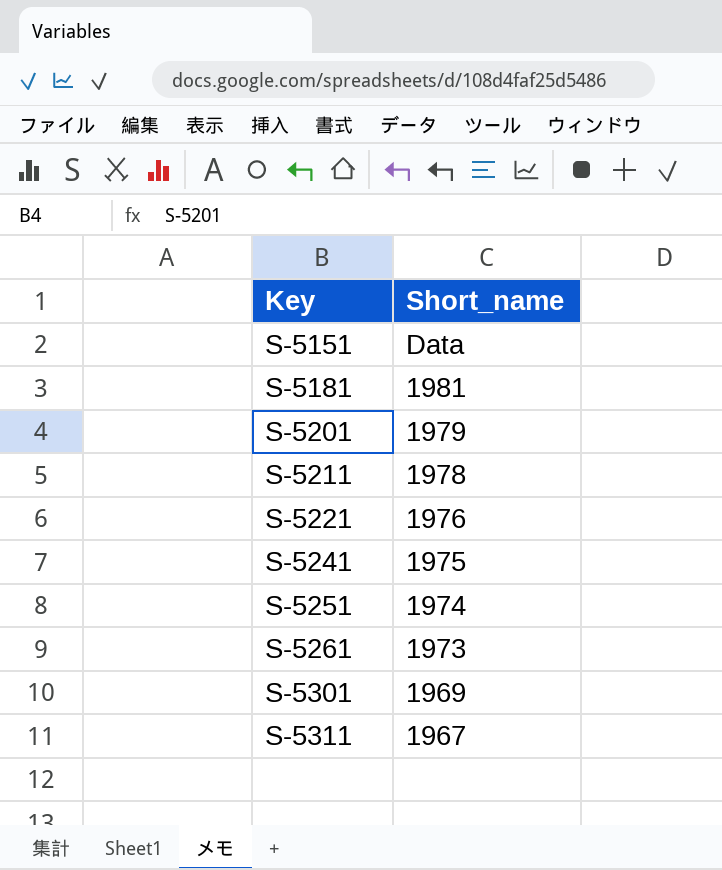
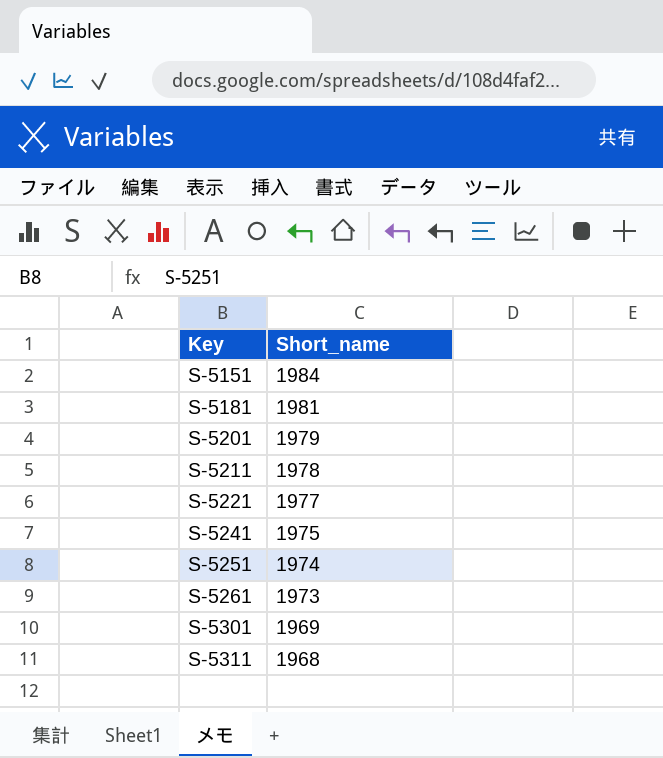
S-5151 | Short_name: Data -> 1984
S-5221 | Short_name: 1976 -> 1977
S-5311 | Short_name: 1967 -> 1968

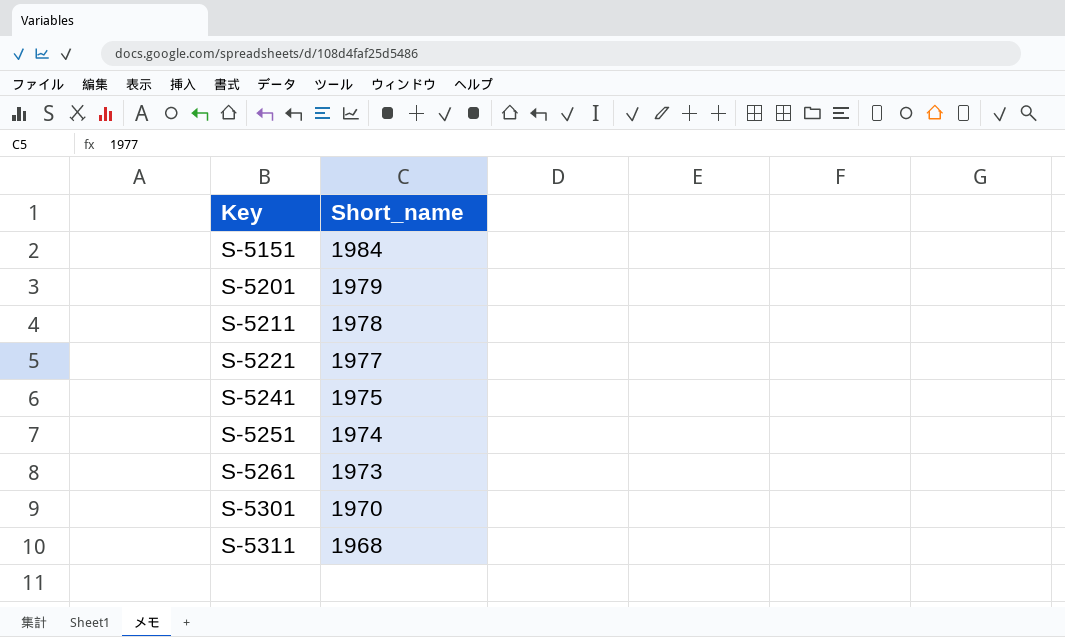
row S-5181: 1981 -> none
S-5301 | Short_name: 1969 -> 1970

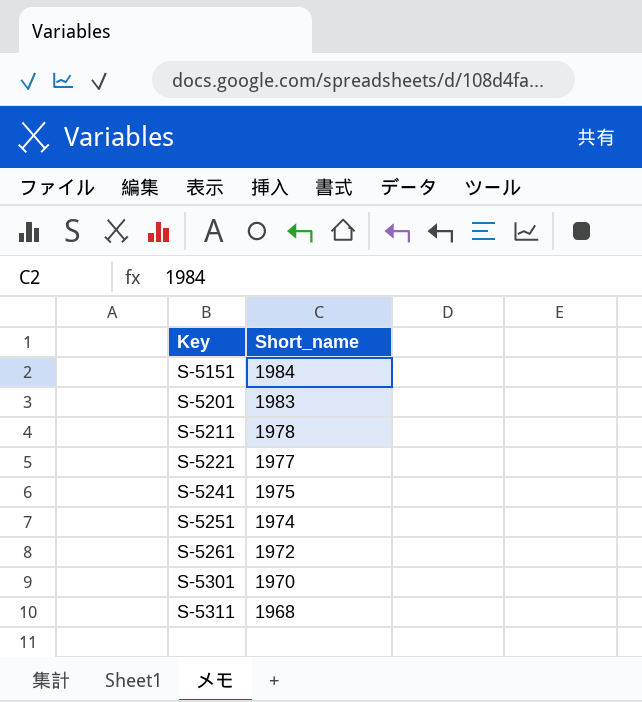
S-5201 | Short_name: 1979 -> 1983
S-5261 | Short_name: 1973 -> 1972

